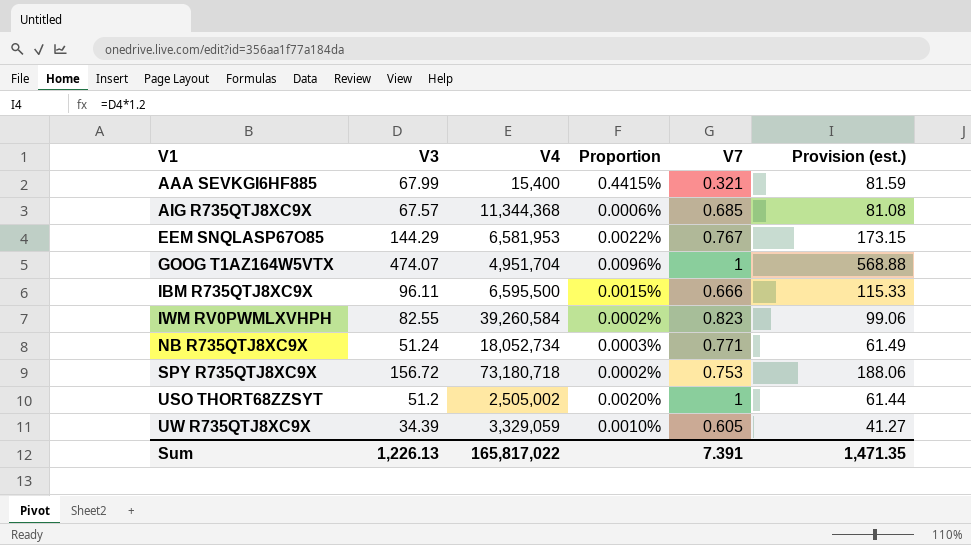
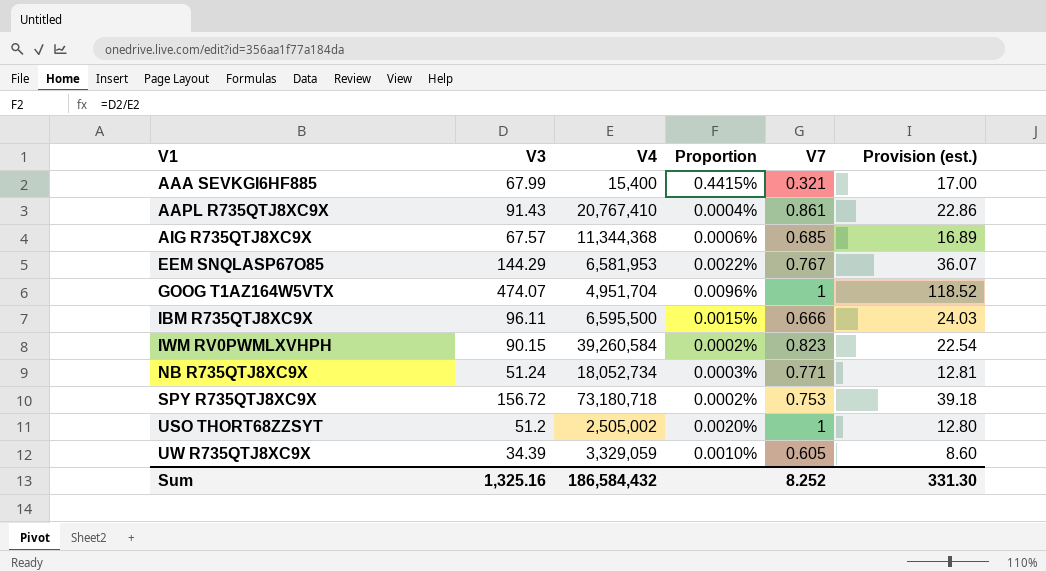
column Provision (est.) | formula: [V3] * 1.2 -> [V3] * 0.25
row AAPL R735QTJ8XC9X: none -> 91.43 | 20,767,410 | 0.0004% | 0.861 | 22.86
IWM RV0PWMLXVHPH | V3: 82.55 -> 90.15
Sum | V3: 1,226.13 -> 1,325.16
Sum | V4: 165,817,022 -> 186,584,432
Sum | V7: 7.391 -> 8.252
Sum | Provision (est.): 1,471.35 -> 331.30

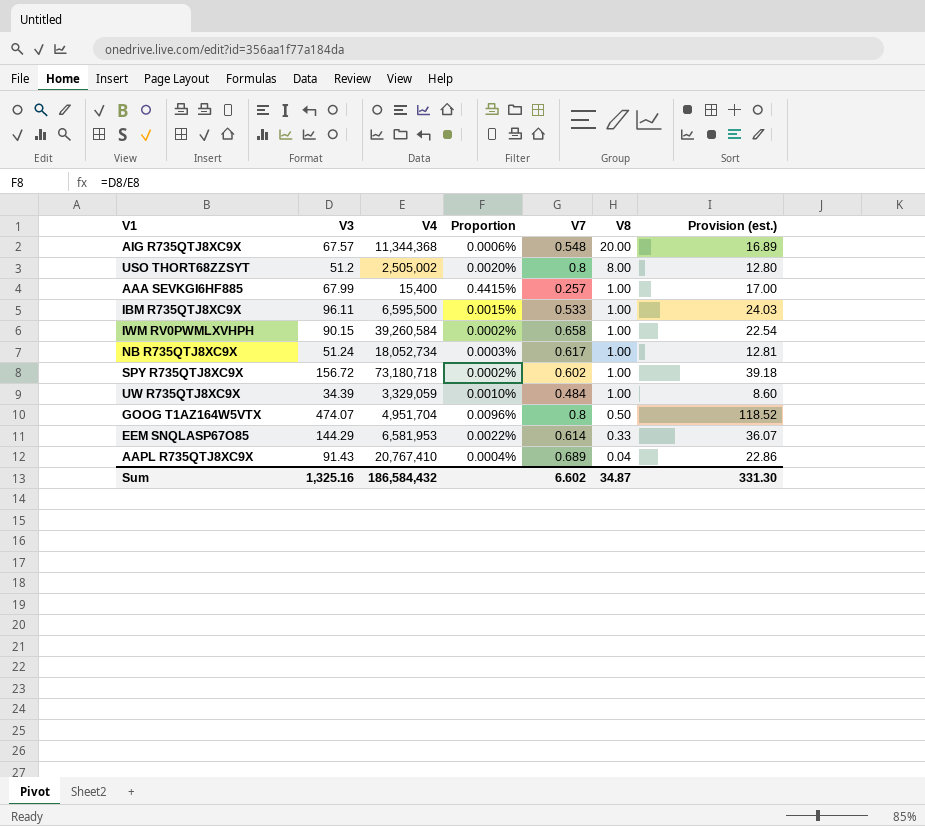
row order: V1 ascending -> V8 descending
column V8 | position: none -> 6
AIG R735QTJ8XC9X | V7: 0.685 -> 0.548
USO THORT68ZZSYT | V7: 1 -> 0.8
AAA SEVKGI6HF885 | V7: 0.321 -> 0.257
IBM R735QTJ8XC9X | V7: 0.666 -> 0.533
IWM RV0PWMLXVHPH | V7: 0.823 -> 0.658
NB R735QTJ8XC9X | V7: 0.771 -> 0.617
SPY R735QTJ8XC9X | V7: 0.753 -> 0.602
UW R735QTJ8XC9X | V7: 0.605 -> 0.484
GOOG T1AZ164W5VTX | V7: 1 -> 0.8
EEM SNQLASP67O85 | V7: 0.767 -> 0.614
AAPL R735QTJ8XC9X | V7: 0.861 -> 0.689
Sum | V7: 8.252 -> 6.602

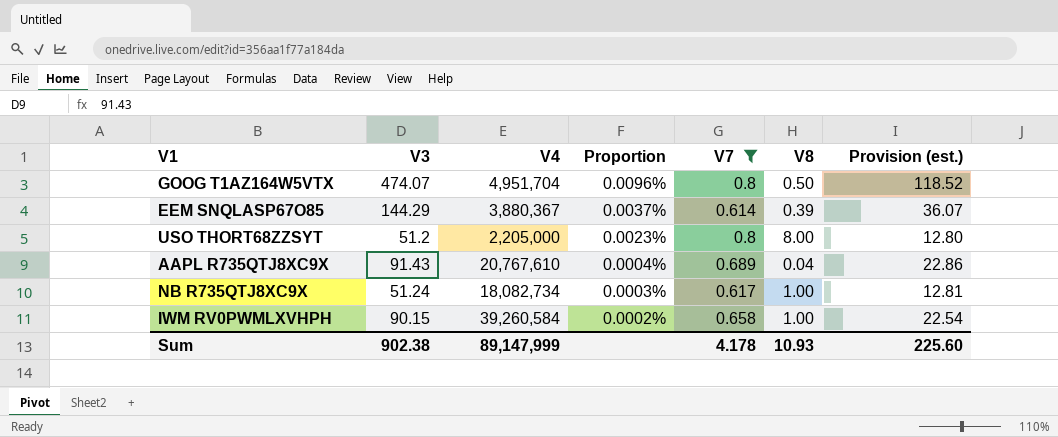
filter: none -> V7 >= 0.614
row order: V8 descending -> Proportion descending
EEM SNQLASP67O85 | V4: 6,581,953 -> 3,880,367
EEM SNQLASP67O85 | Proportion: 0.0022% -> 0.0037%
EEM SNQLASP67O85 | V8: 0.33 -> 0.39
USO THORT68ZZSYT | V4: 2,505,002 -> 2,205,000
USO THORT68ZZSYT | Proportion: 0.0020% -> 0.0023%
AAPL R735QTJ8XC9X | V4: 20,767,410 -> 20,767,610
NB R735QTJ8XC9X | V4: 18,052,734 -> 18,082,734
Sum | V3: 1,325.16 -> 902.38
Sum | V4: 186,584,432 -> 89,147,999
Sum | V7: 6.602 -> 4.178
Sum | V8: 34.87 -> 10.93
Sum | Provision (est.): 331.30 -> 225.60

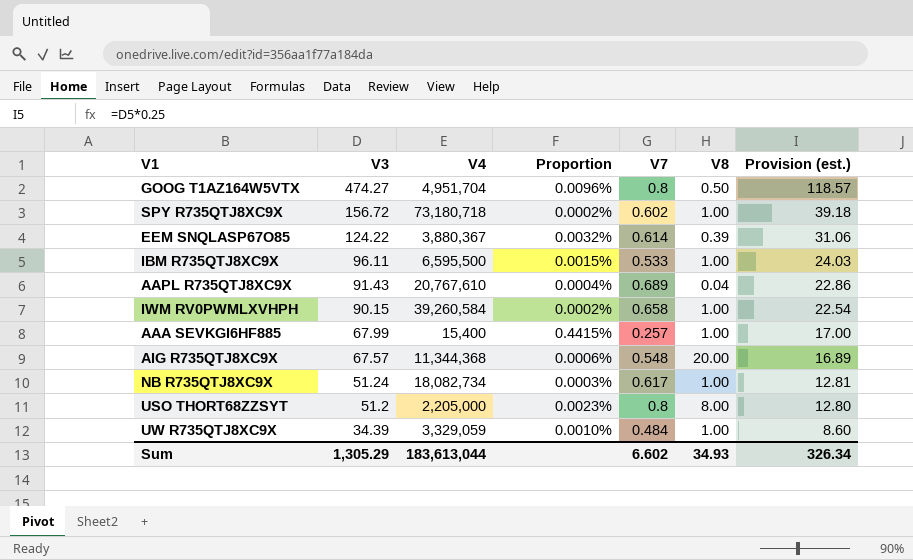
filter: V7 >= 0.614 -> none
row order: Proportion descending -> V3 descending
GOOG T1AZ164W5VTX | V3: 474.07 -> 474.27
GOOG T1AZ164W5VTX | Provision (est.): 118.52 -> 118.57
EEM SNQLASP67O85 | V3: 144.29 -> 124.22
EEM SNQLASP67O85 | Proportion: 0.0037% -> 0.0032%
EEM SNQLASP67O85 | Provision (est.): 36.07 -> 31.06
Sum | V3: 902.38 -> 1,305.29
Sum | V4: 89,147,999 -> 183,613,044
Sum | V7: 4.178 -> 6.602
Sum | V8: 10.93 -> 34.93
Sum | Provision (est.): 225.60 -> 326.34

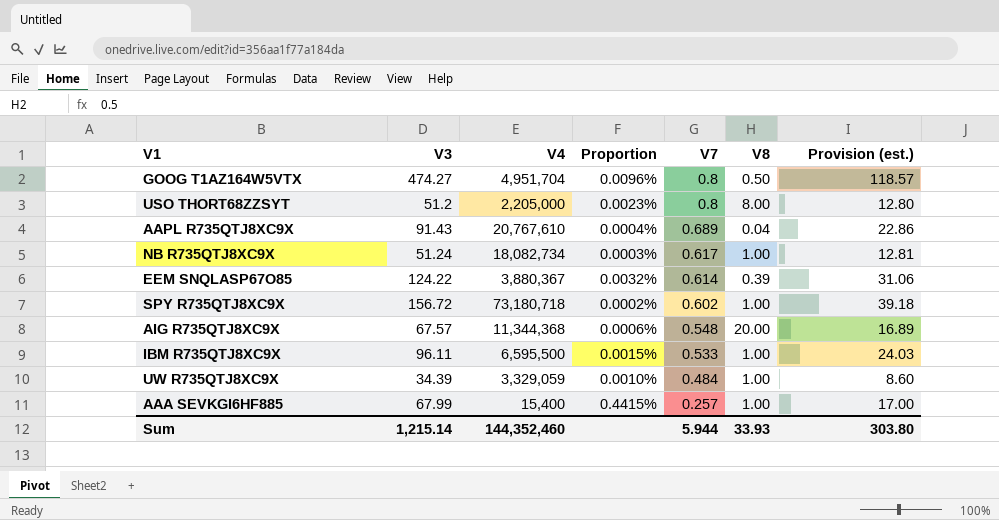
row order: V3 descending -> V7 descending
row IWM RV0PWMLXVHPH: 90.15 | 39,260,584 | 0.0002% | 0.658 | 1.00 | 22.54 -> none
Sum | V3: 1,305.29 -> 1,215.14
Sum | V4: 183,613,044 -> 144,352,460
Sum | V7: 6.602 -> 5.944
Sum | V8: 34.93 -> 33.93
Sum | Provision (est.): 326.34 -> 303.80

